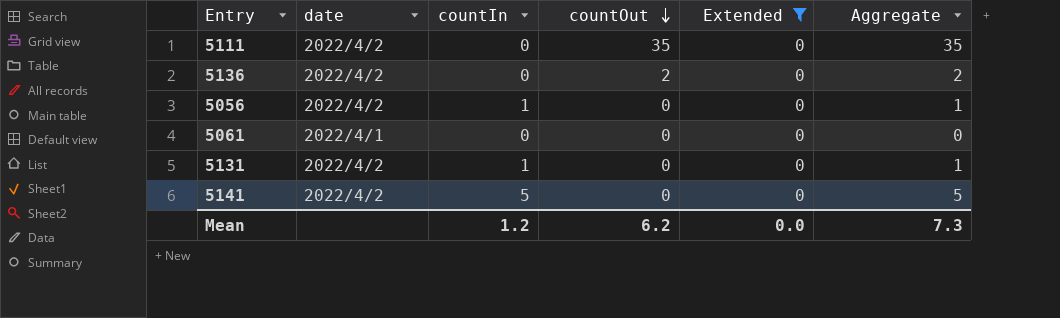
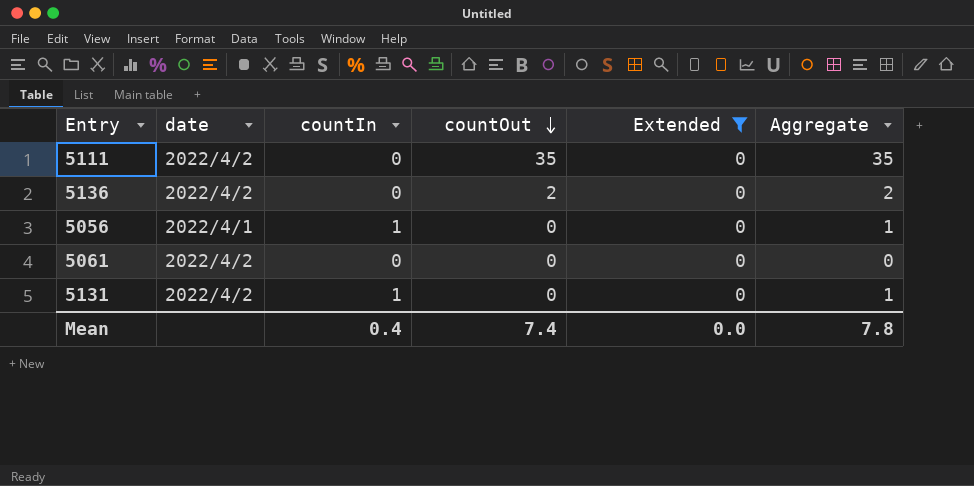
row 5141: 2022/4/2 | 5 | 0 | 0 | 5 -> none
5056 | date: 2022/4/2 -> 2022/4/1
5061 | date: 2022/4/1 -> 2022/4/2
Mean | countIn: 1.2 -> 0.4
Mean | countOut: 6.2 -> 7.4
Mean | Aggregate: 7.3 -> 7.8

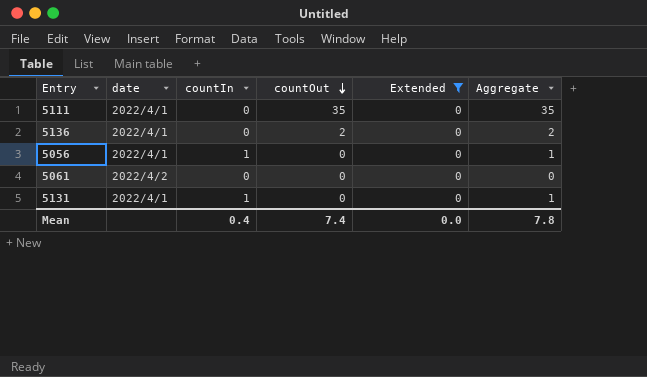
5111 | date: 2022/4/2 -> 2022/4/1
5136 | date: 2022/4/2 -> 2022/4/1
5131 | date: 2022/4/2 -> 2022/4/1

